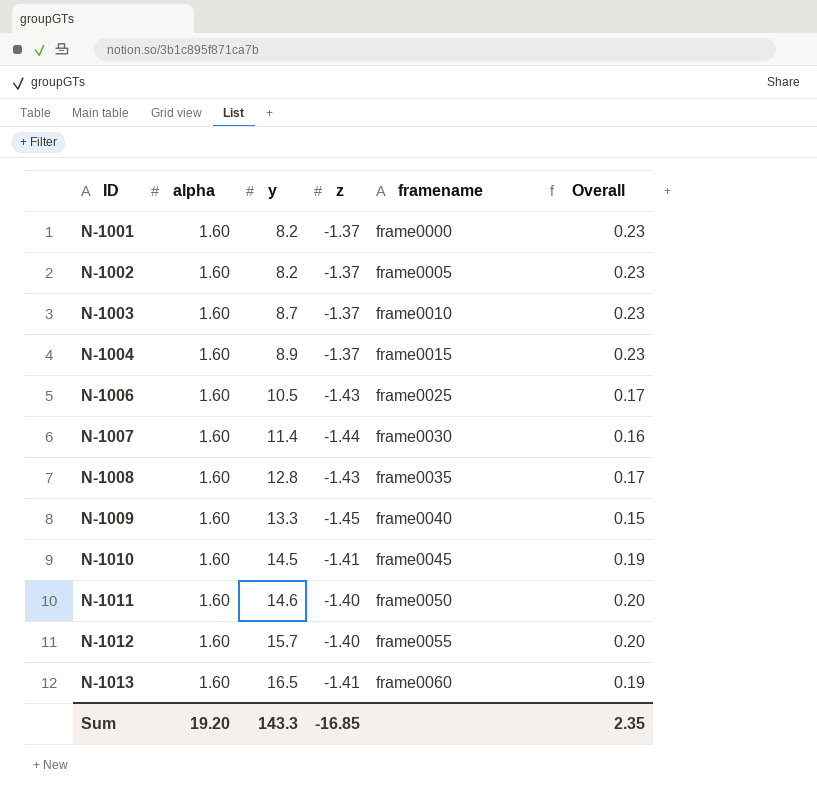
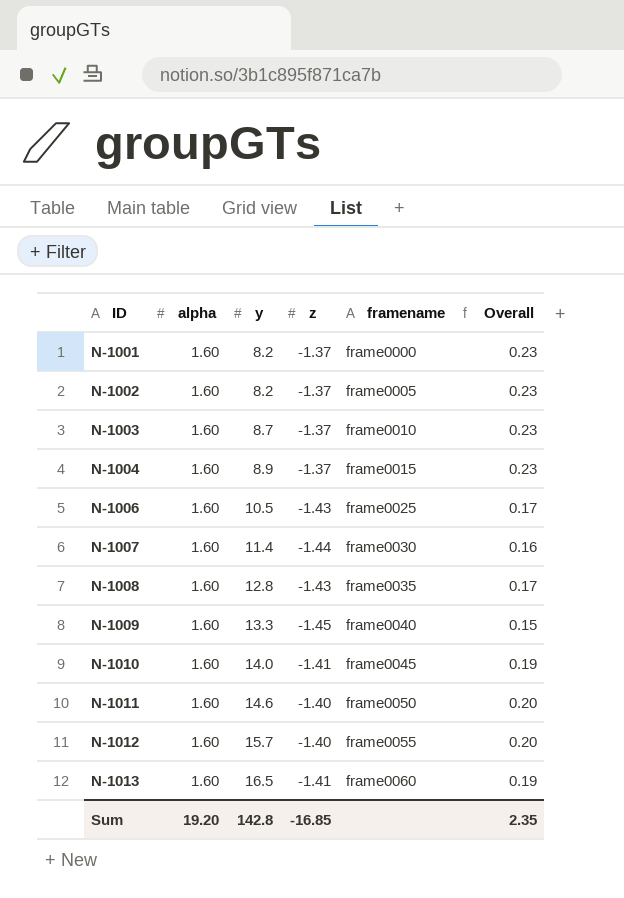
N-1010 | y: 14.5 -> 14.0
Sum | y: 143.3 -> 142.8

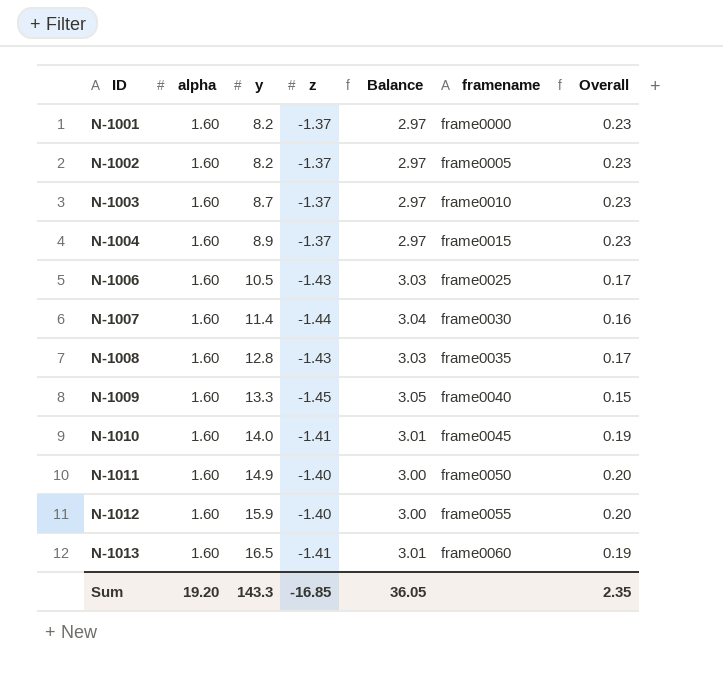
column Balance | formula: none -> [alpha] - [z]
N-1011 | y: 14.6 -> 14.9
N-1012 | y: 15.7 -> 15.9
Sum | y: 142.8 -> 143.3

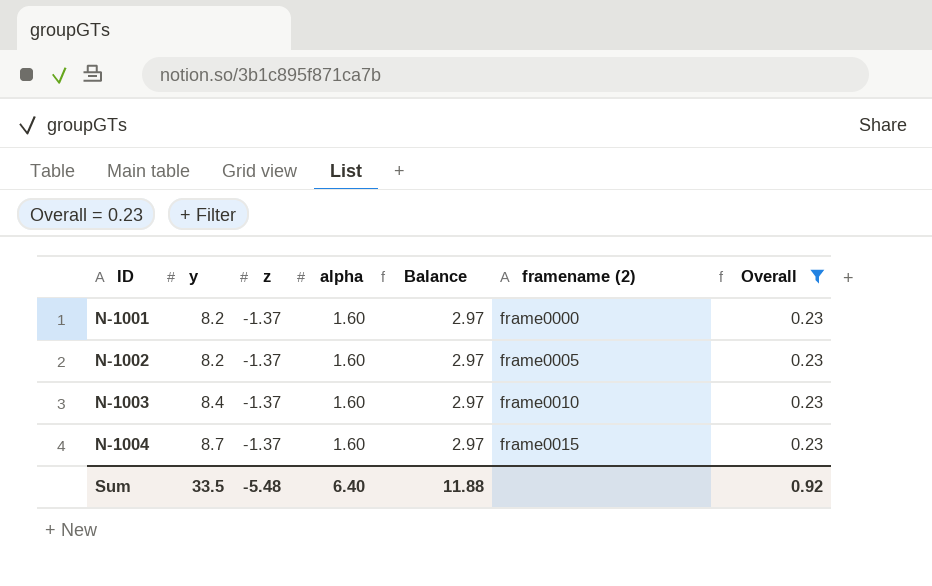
filter: none -> Overall = 0.23
column alpha | position: 2 -> 4
column name: framename -> framename (2)
N-1003 | y: 8.7 -> 8.4
N-1004 | y: 8.9 -> 8.7
Sum | y: 143.3 -> 33.5
Sum | z: -16.85 -> -5.48
Sum | alpha: 19.20 -> 6.40
Sum | Balance: 36.05 -> 11.88
Sum | Overall: 2.35 -> 0.92

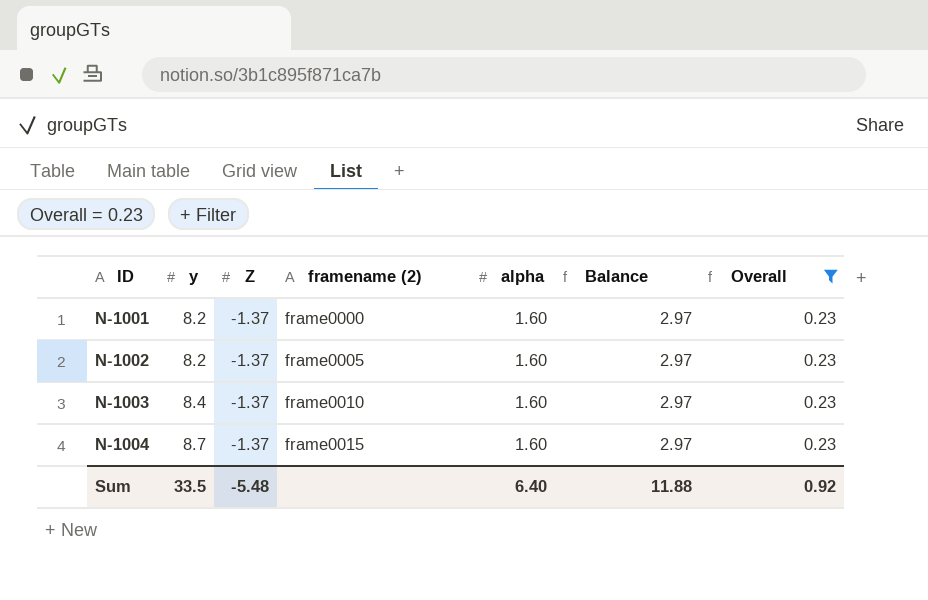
column name: z -> Z
column framename (2) | position: 6 -> 4

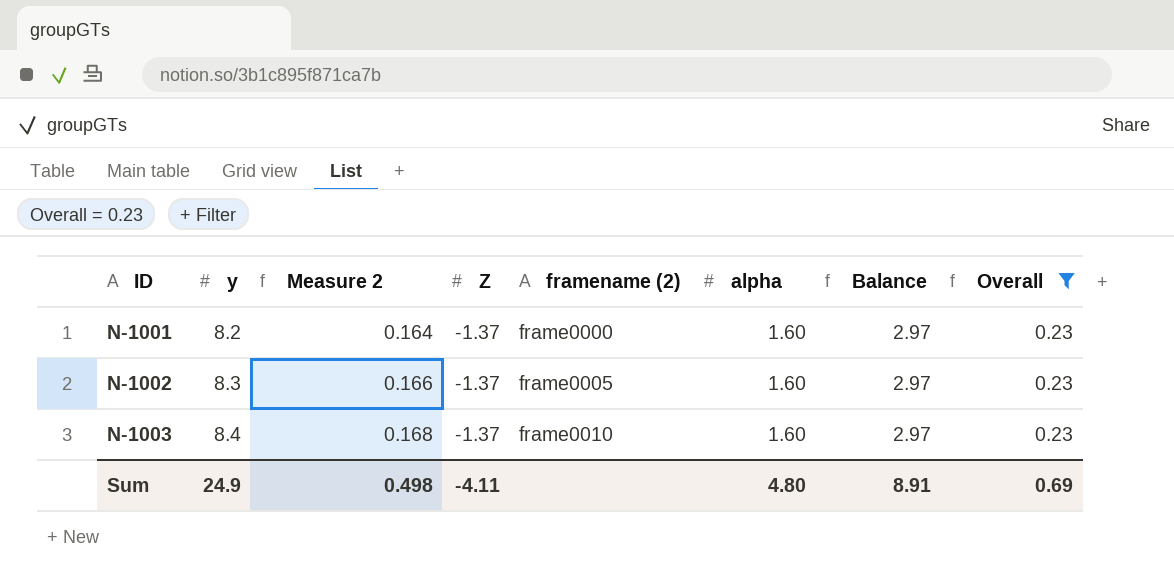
column Measure 2 | formula: none -> [y] * 0.02
row N-1004: 8.7 | -1.37 | frame0015 | 1.60 | 2.97 | 0.23 -> none
N-1002 | y: 8.2 -> 8.3
Sum | y: 33.5 -> 24.9
Sum | Z: -5.48 -> -4.11
Sum | alpha: 6.40 -> 4.80
Sum | Balance: 11.88 -> 8.91
Sum | Overall: 0.92 -> 0.69

